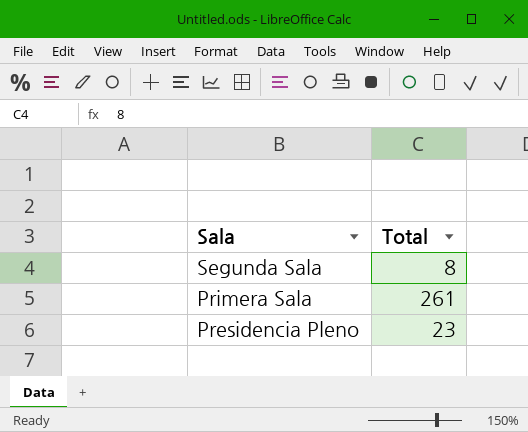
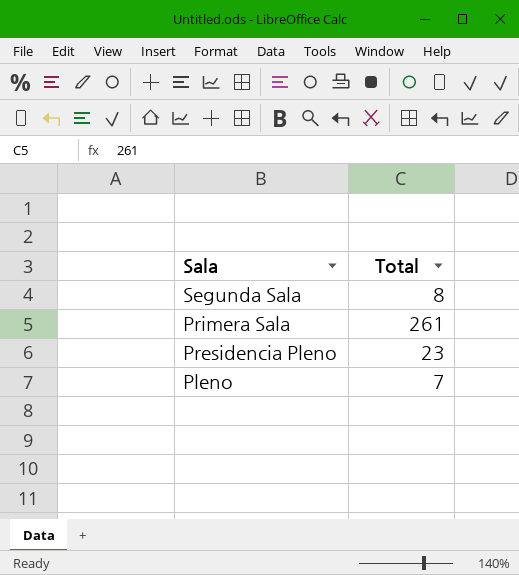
row Pleno: none -> 7

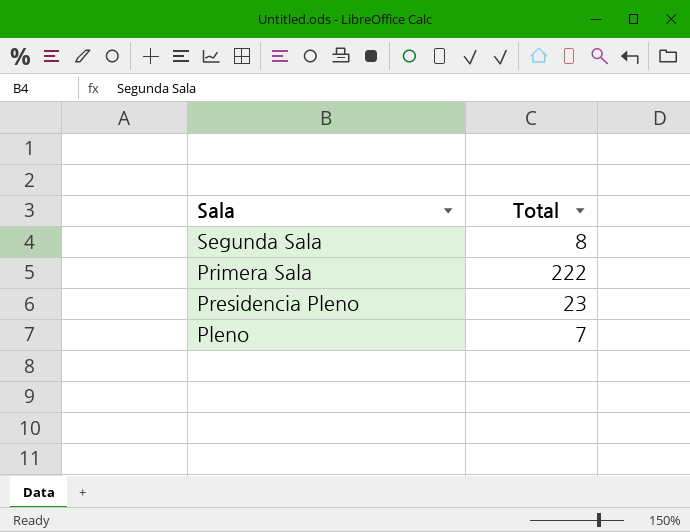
Primera Sala | Total: 261 -> 222

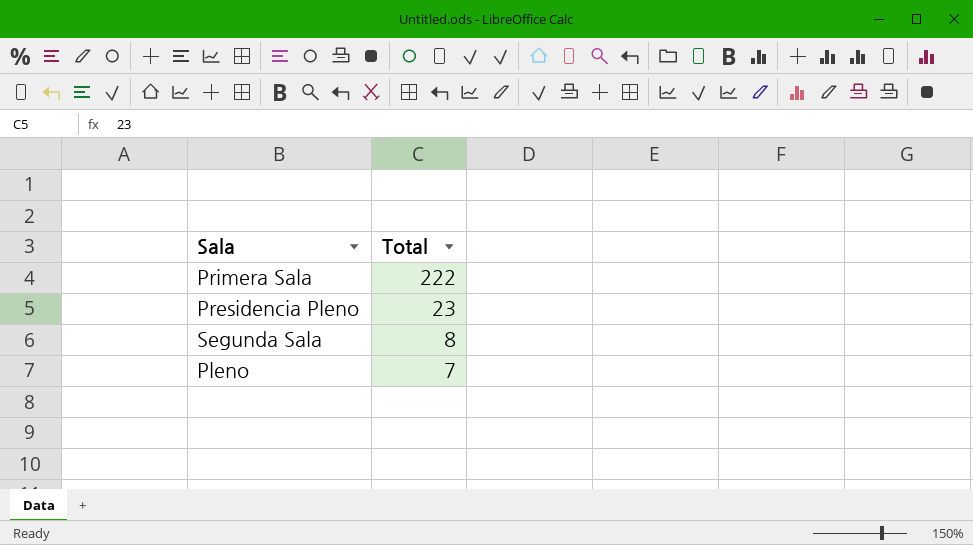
row order: Sala descending -> Total descending

